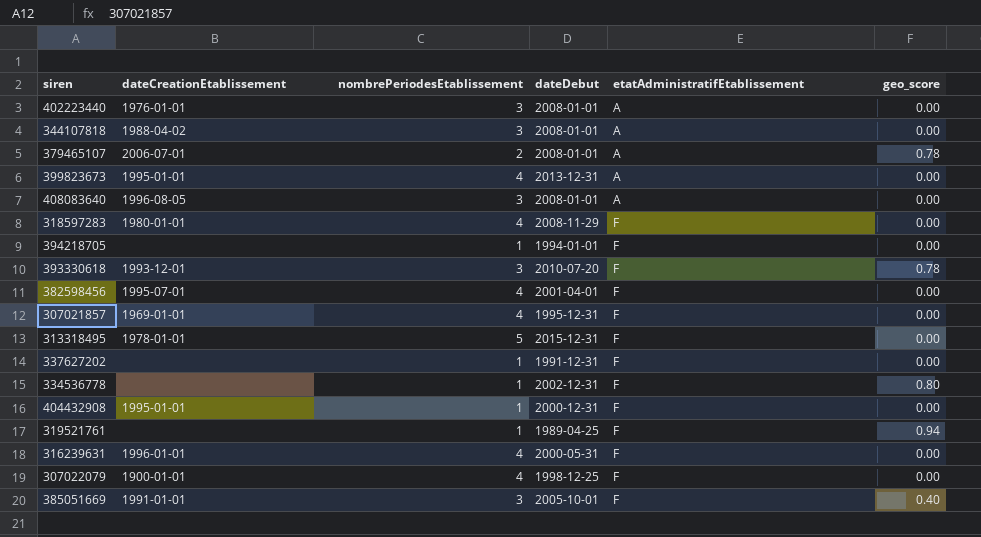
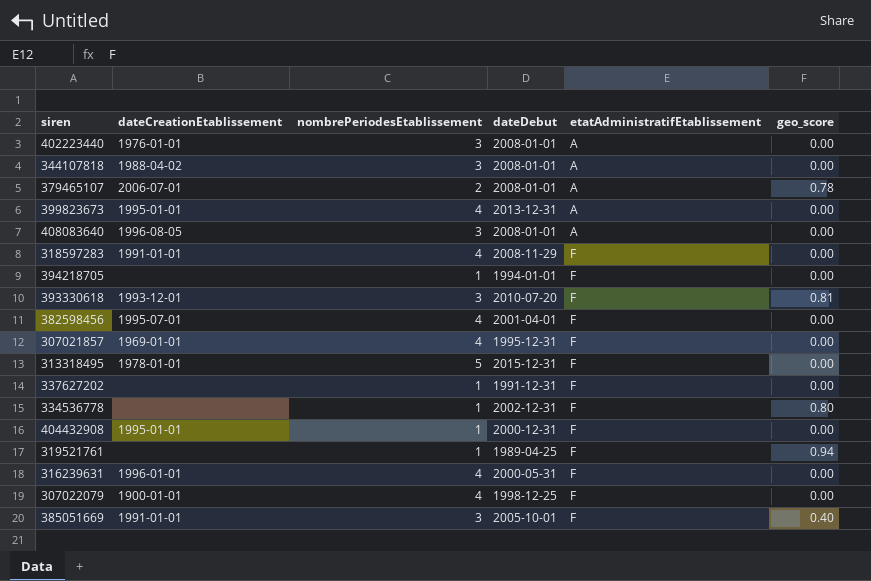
318597283 | dateCreationEtablissement: 1980-01-01 -> 1991-01-01
393330618 | geo_score: 0.78 -> 0.81

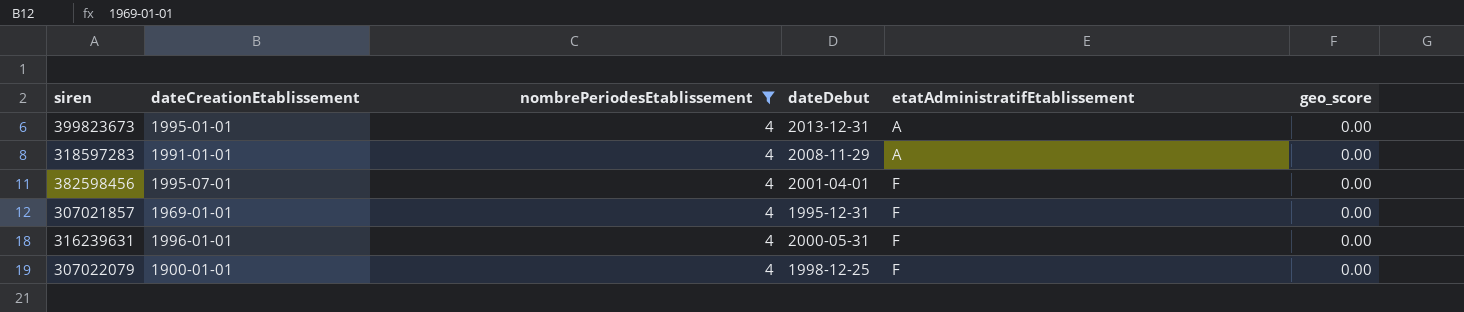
filter: none -> nombrePeriodesEtablissement = 4
318597283 | etatAdministratifEtablissement: F -> A

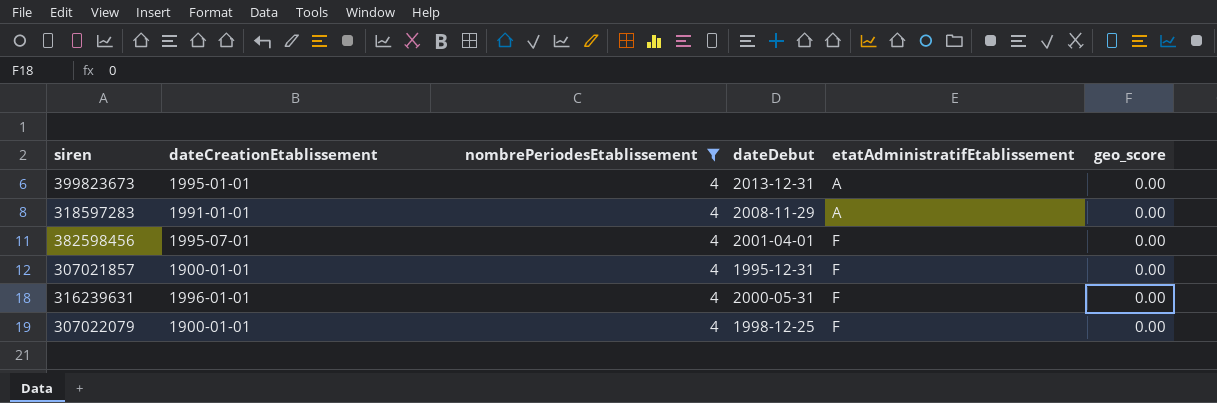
307021857 | dateCreationEtablissement: 1969-01-01 -> 1900-01-01

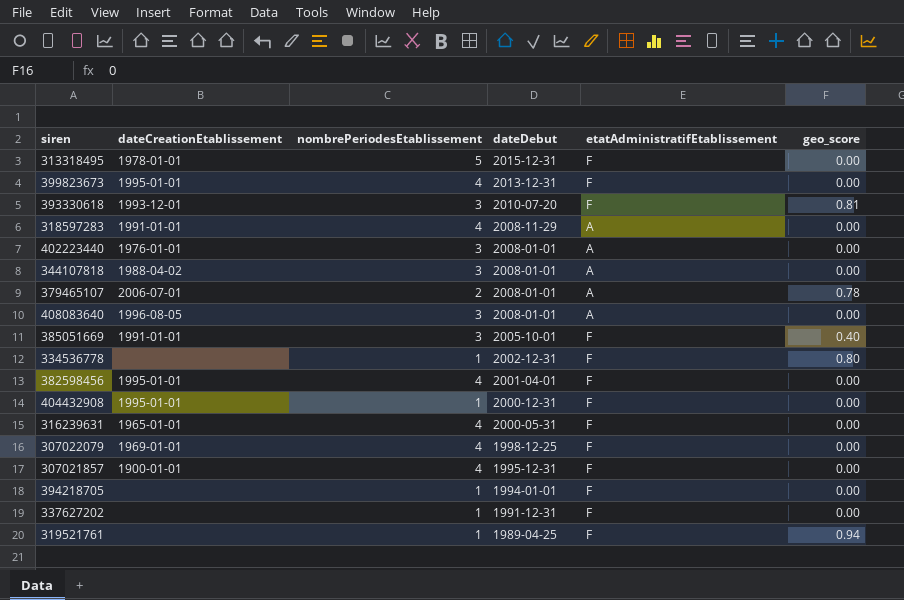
filter: nombrePeriodesEtablissement = 4 -> none
row order: etatAdministratifEtablissement ascending -> dateDebut descending
399823673 | etatAdministratifEtablissement: A -> F
382598456 | dateCreationEtablissement: 1995-07-01 -> 1995-01-01
316239631 | dateCreationEtablissement: 1996-01-01 -> 1965-01-01
307022079 | dateCreationEtablissement: 1900-01-01 -> 1969-01-01

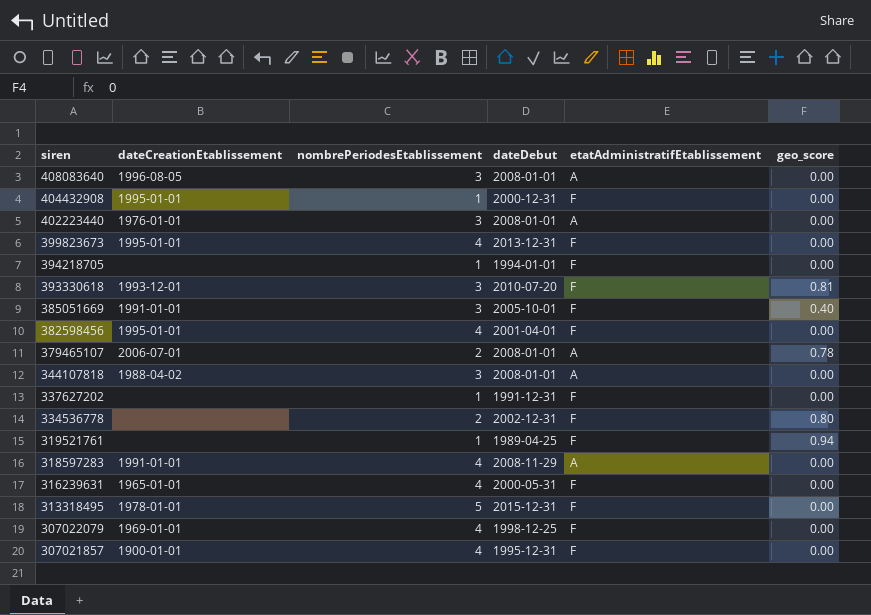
row order: dateDebut descending -> siren descending
334536778 | nombrePeriodesEtablissement: 1 -> 2

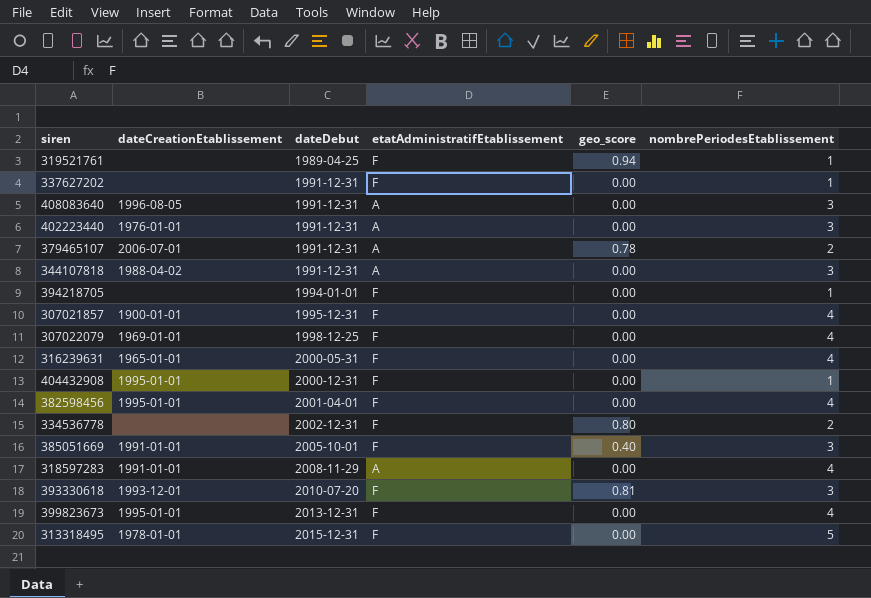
row order: siren descending -> dateDebut ascending
column nombrePeriodesEtablissement | position: 3 -> 6
408083640 | dateDebut: 2008-01-01 -> 1991-12-31
402223440 | dateDebut: 2008-01-01 -> 1991-12-31
379465107 | dateDebut: 2008-01-01 -> 1991-12-31
344107818 | dateDebut: 2008-01-01 -> 1991-12-31

